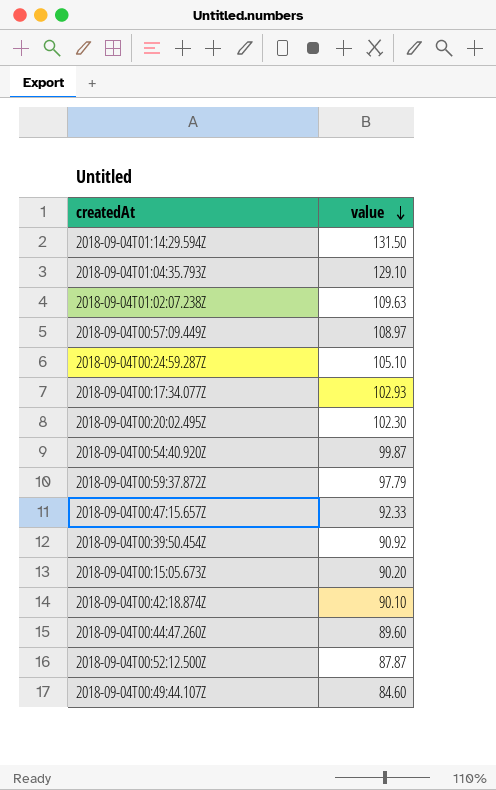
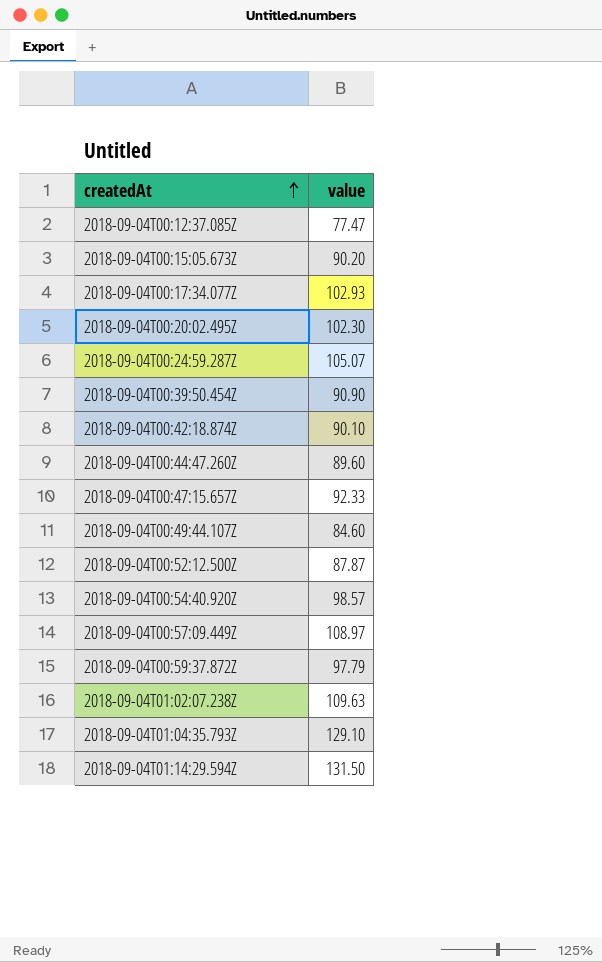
row order: value descending -> createdAt ascending
row 2018-09-04T00:12:37.085Z: none -> 77.47
2018-09-04T00:24:59.287Z | value: 105.10 -> 105.07
2018-09-04T00:39:50.454Z | value: 90.92 -> 90.90
2018-09-04T00:54:40.920Z | value: 99.87 -> 98.57

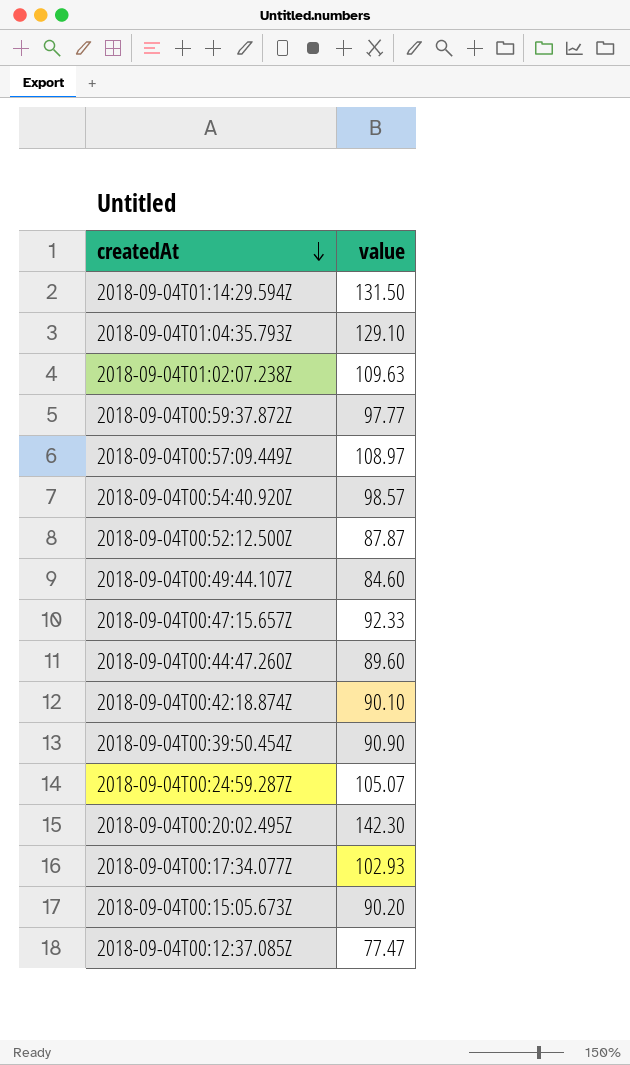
row order: createdAt ascending -> createdAt descending
2018-09-04T00:59:37.872Z | value: 97.79 -> 97.77
2018-09-04T00:20:02.495Z | value: 102.30 -> 142.30

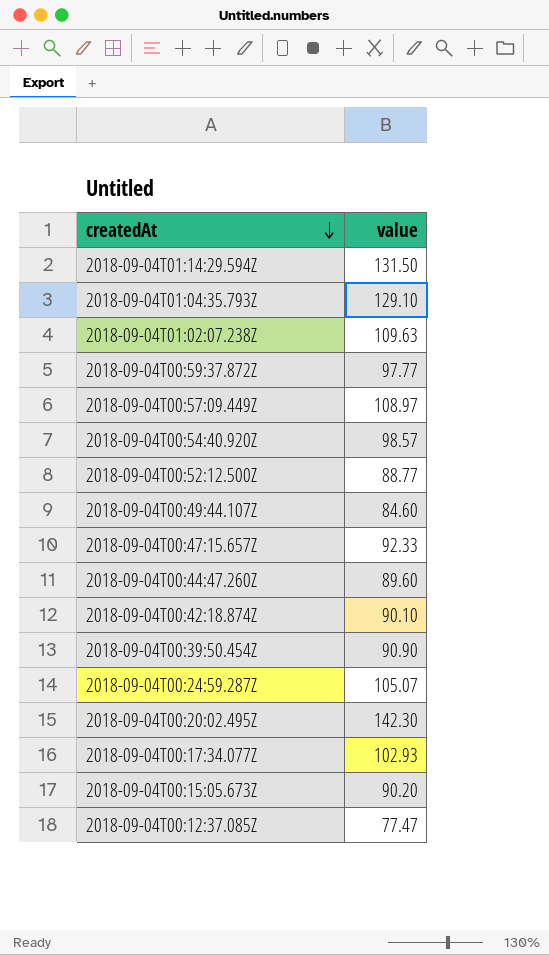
2018-09-04T00:52:12.500Z | value: 87.87 -> 88.77

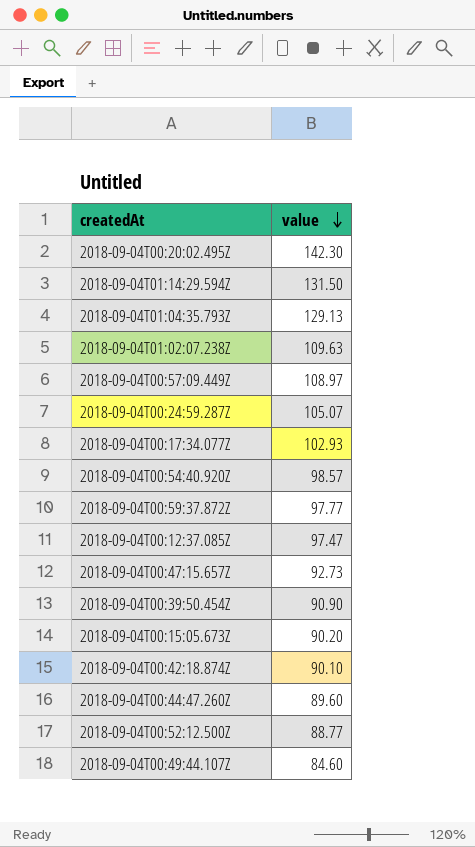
row order: createdAt descending -> value descending
2018-09-04T01:04:35.793Z | value: 129.10 -> 129.13
2018-09-04T00:12:37.085Z | value: 77.47 -> 97.47
2018-09-04T00:47:15.657Z | value: 92.33 -> 92.73

